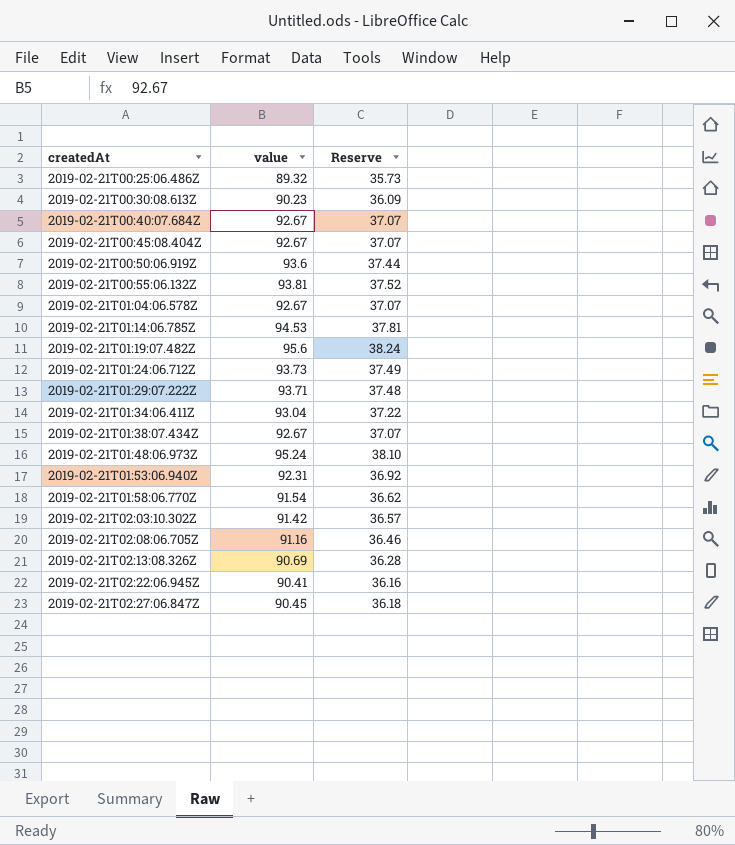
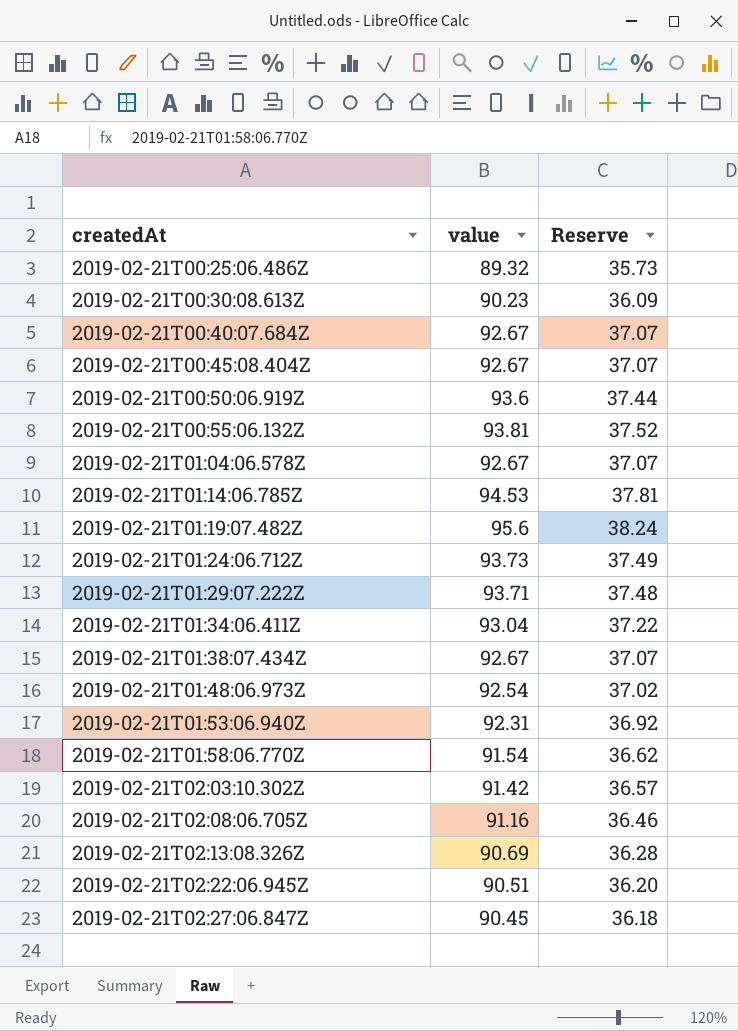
2019-02-21T01:48:06.973Z | value: 95.24 -> 92.54
2019-02-21T01:48:06.973Z | Reserve: 38.10 -> 37.02
2019-02-21T02:22:06.945Z | value: 90.41 -> 90.51
2019-02-21T02:22:06.945Z | Reserve: 36.16 -> 36.20

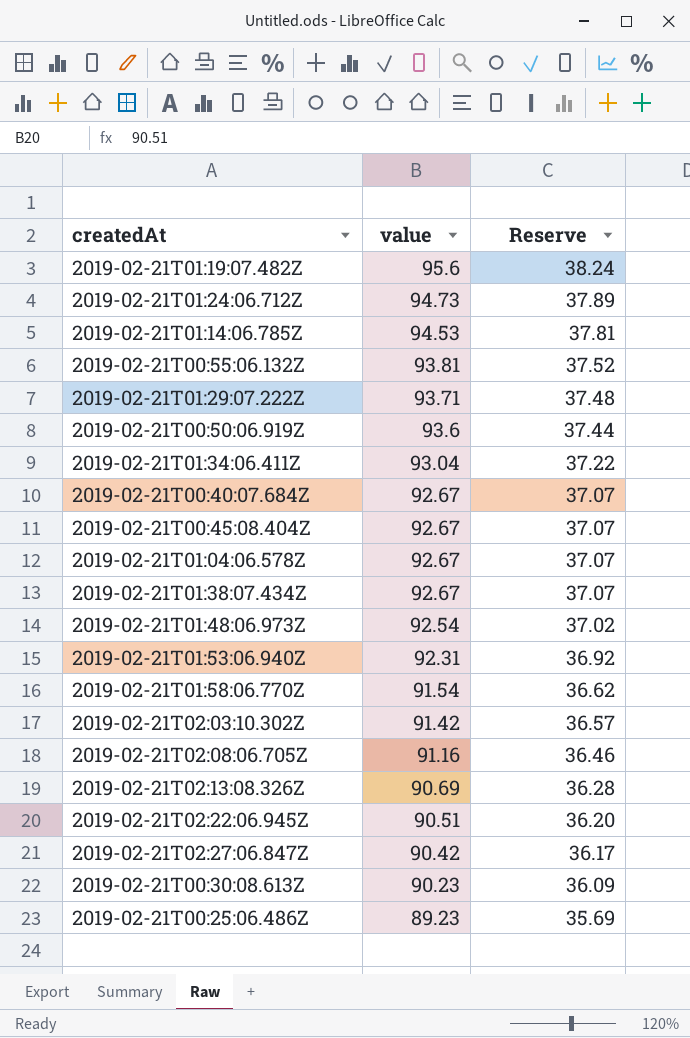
row order: createdAt ascending -> value descending
2019-02-21T01:24:06.712Z | value: 93.73 -> 94.73
2019-02-21T01:24:06.712Z | Reserve: 37.49 -> 37.89
2019-02-21T02:27:06.847Z | value: 90.45 -> 90.42
2019-02-21T02:27:06.847Z | Reserve: 36.18 -> 36.17
2019-02-21T00:25:06.486Z | value: 89.32 -> 89.23
2019-02-21T00:25:06.486Z | Reserve: 35.73 -> 35.69

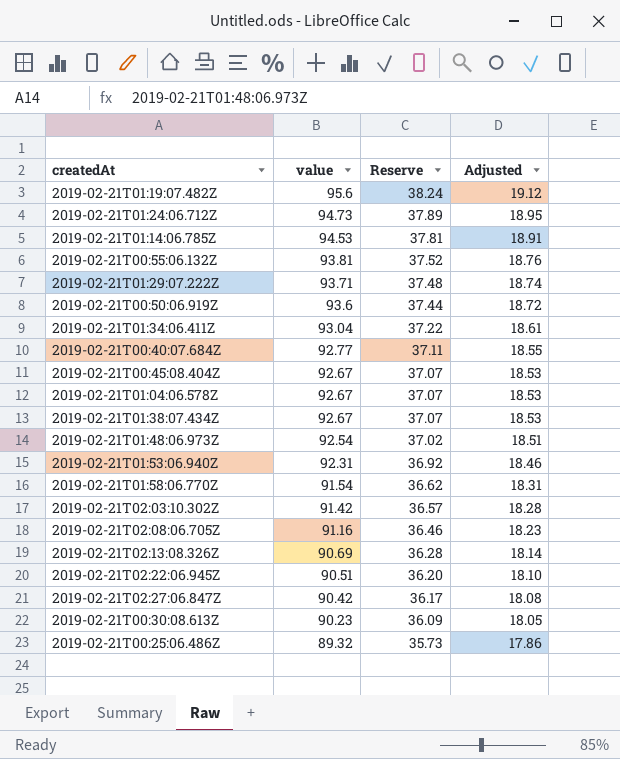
column Adjusted | formula: none -> [value] * 0.2
2019-02-21T00:40:07.684Z | value: 92.67 -> 92.77
2019-02-21T00:40:07.684Z | Reserve: 37.07 -> 37.11
2019-02-21T00:25:06.486Z | value: 89.23 -> 89.32
2019-02-21T00:25:06.486Z | Reserve: 35.69 -> 35.73

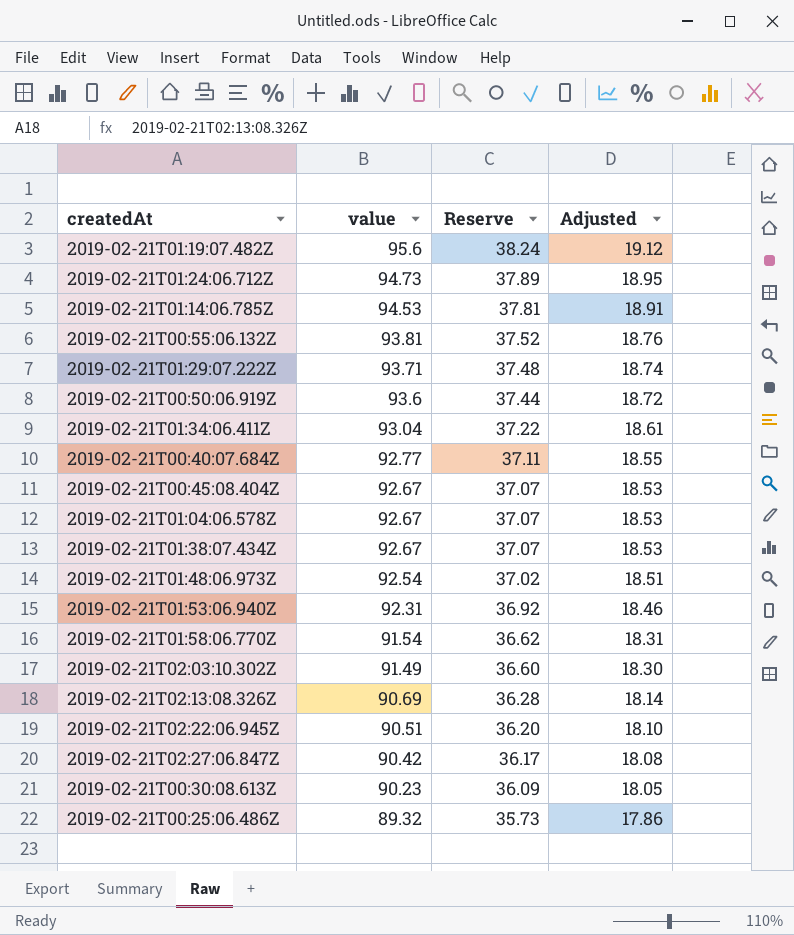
row 2019-02-21T02:08:06.705Z: 91.16 | 36.46 | 18.23 -> none
2019-02-21T02:03:10.302Z | value: 91.42 -> 91.49
2019-02-21T02:03:10.302Z | Reserve: 36.57 -> 36.60
2019-02-21T02:03:10.302Z | Adjusted: 18.28 -> 18.30

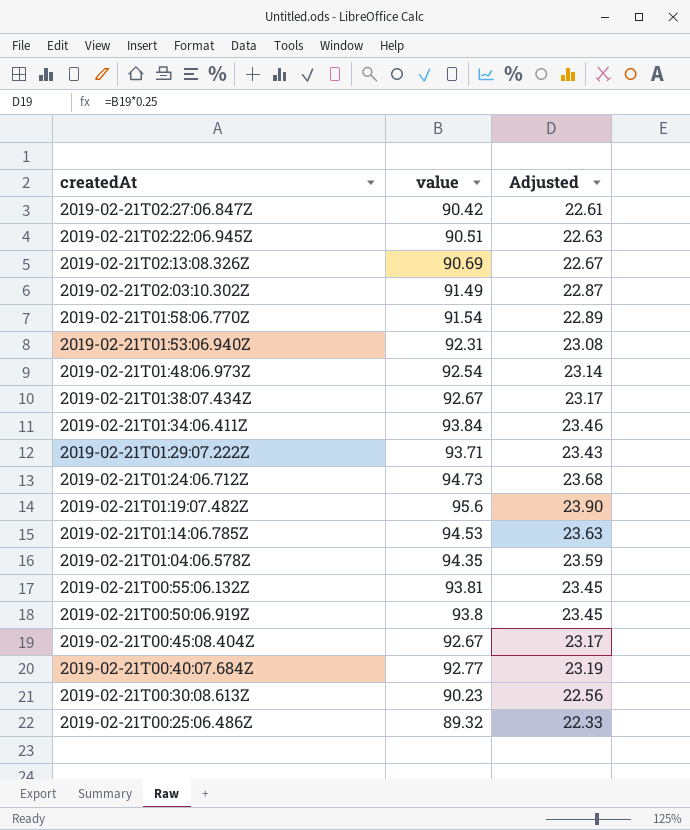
row order: value descending -> createdAt descending
column Reserve | formula: [value] * 0.4 -> none
column Adjusted | formula: [value] * 0.2 -> [value] * 0.25
2019-02-21T01:34:06.411Z | value: 93.04 -> 93.84
2019-02-21T01:04:06.578Z | value: 92.67 -> 94.35
2019-02-21T00:50:06.919Z | value: 93.6 -> 93.8

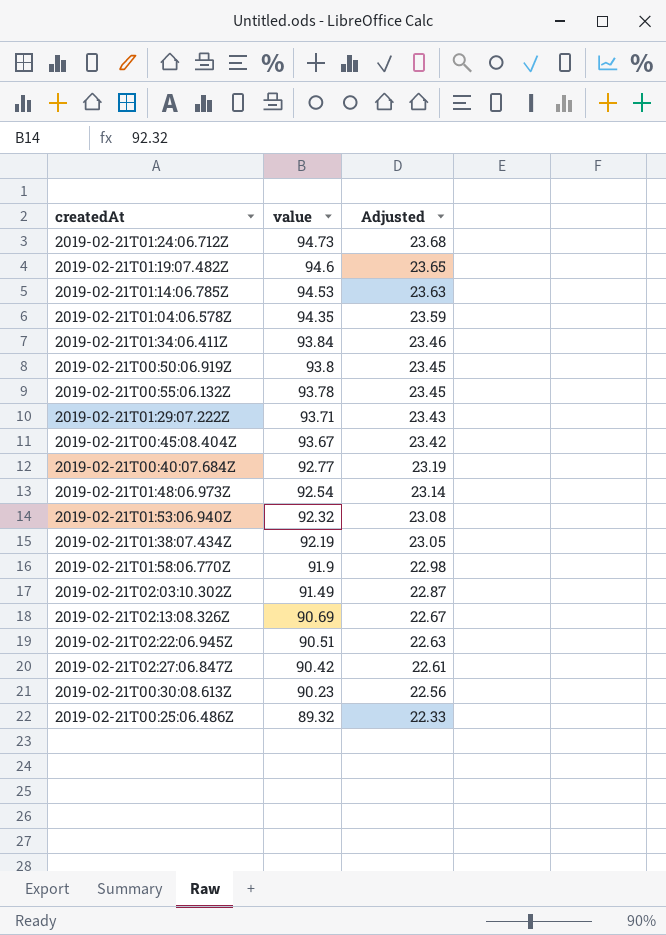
row order: createdAt descending -> value descending
2019-02-21T01:19:07.482Z | value: 95.6 -> 94.6
2019-02-21T01:19:07.482Z | Adjusted: 23.90 -> 23.65
2019-02-21T00:55:06.132Z | value: 93.81 -> 93.78
2019-02-21T00:45:08.404Z | value: 92.67 -> 93.67
2019-02-21T00:45:08.404Z | Adjusted: 23.17 -> 23.42
2019-02-21T01:53:06.940Z | value: 92.31 -> 92.32
2019-02-21T01:38:07.434Z | value: 92.67 -> 92.19
2019-02-21T01:38:07.434Z | Adjusted: 23.17 -> 23.05
2019-02-21T01:58:06.770Z | value: 91.54 -> 91.9
2019-02-21T01:58:06.770Z | Adjusted: 22.89 -> 22.98

